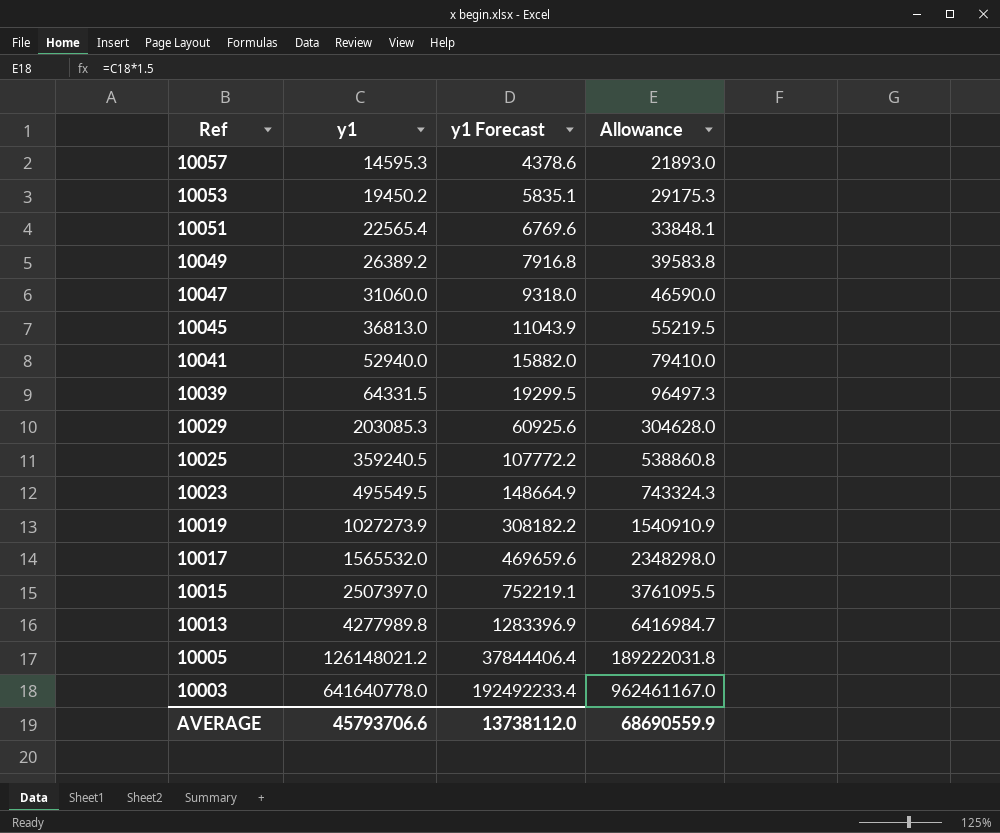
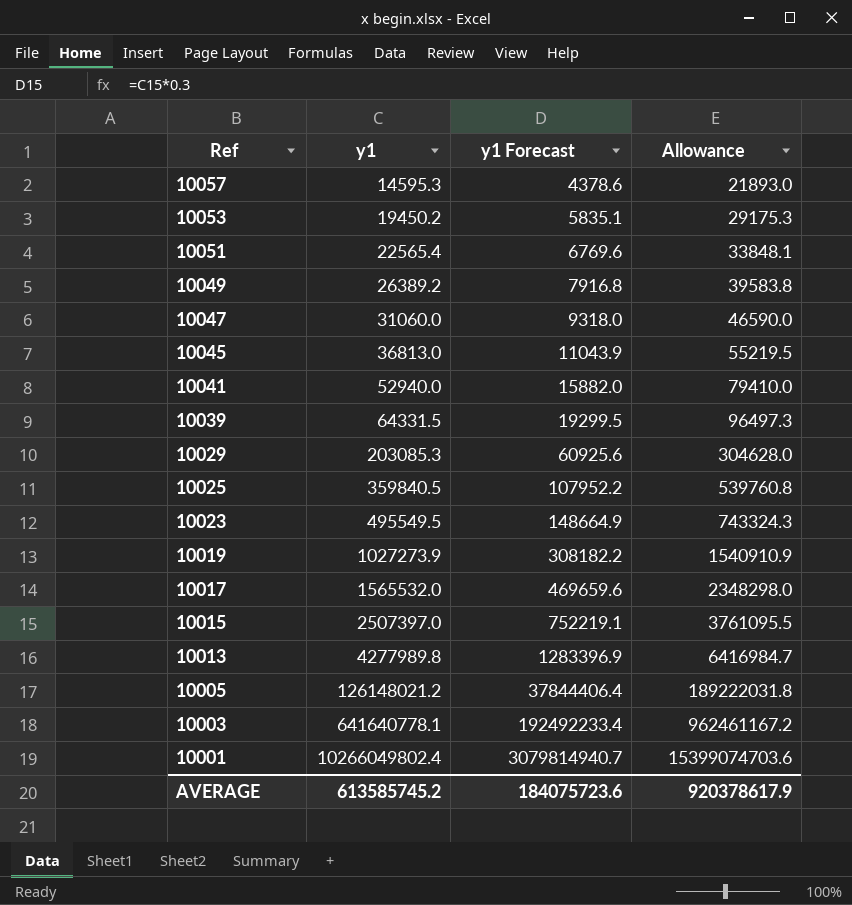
10025 | y1: 359240.5 -> 359840.5
10025 | y1 Forecast: 107772.2 -> 107952.2
10025 | Allowance: 538860.8 -> 539760.8
10003 | y1: 641640778.0 -> 641640778.1
10003 | Allowance: 962461167.0 -> 962461167.2
row 10001: none -> 10266049802.4 | 3079814940.7 | 15399074703.6
AVERAGE | y1: 45793706.6 -> 613585745.2
AVERAGE | y1 Forecast: 13738112.0 -> 184075723.6
AVERAGE | Allowance: 68690559.9 -> 920378617.9

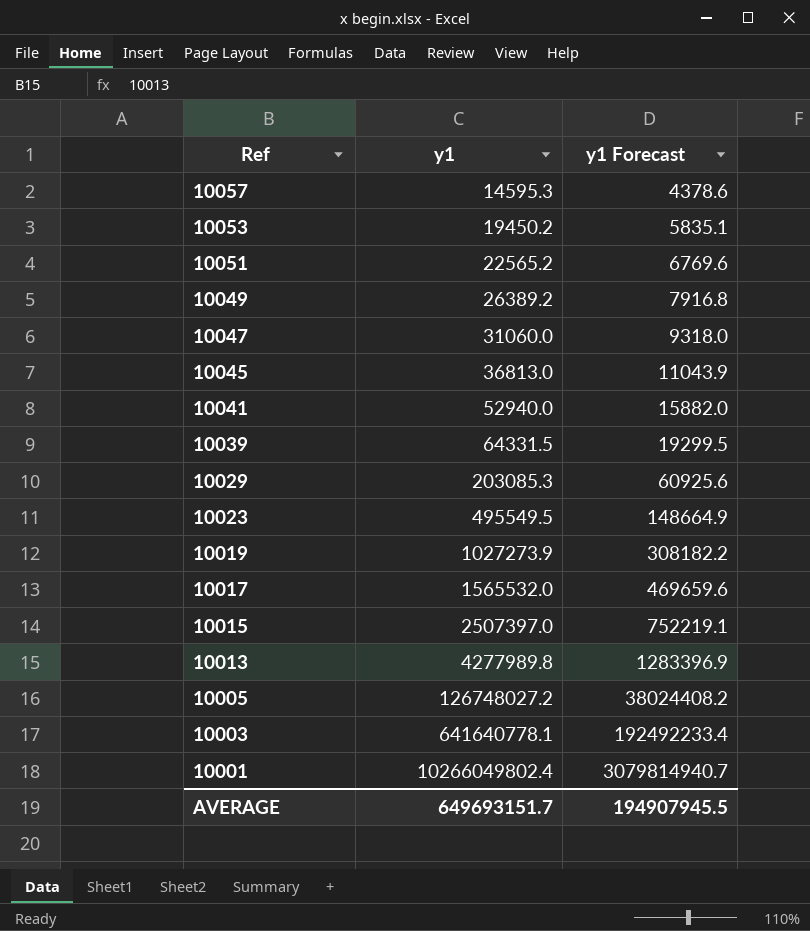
column Allowance | formula: [y1] * 1.5 -> none
row 10025: 359840.5 | 107952.2 | 539760.8 -> none
10051 | y1: 22565.4 -> 22565.2
10005 | y1: 126148021.2 -> 126748027.2
10005 | y1 Forecast: 37844406.4 -> 38024408.2
AVERAGE | y1: 613585745.2 -> 649693151.7
AVERAGE | y1 Forecast: 184075723.6 -> 194907945.5

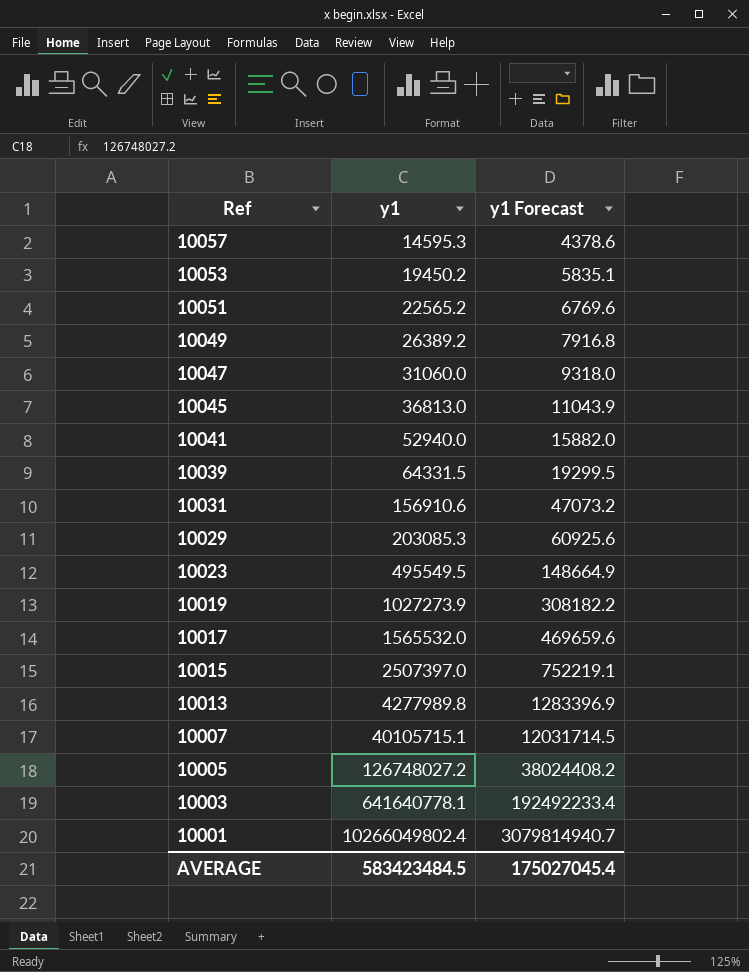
row 10031: none -> 156910.6 | 47073.2
row 10007: none -> 40105715.1 | 12031714.5
AVERAGE | y1: 649693151.7 -> 583423484.5
AVERAGE | y1 Forecast: 194907945.5 -> 175027045.4

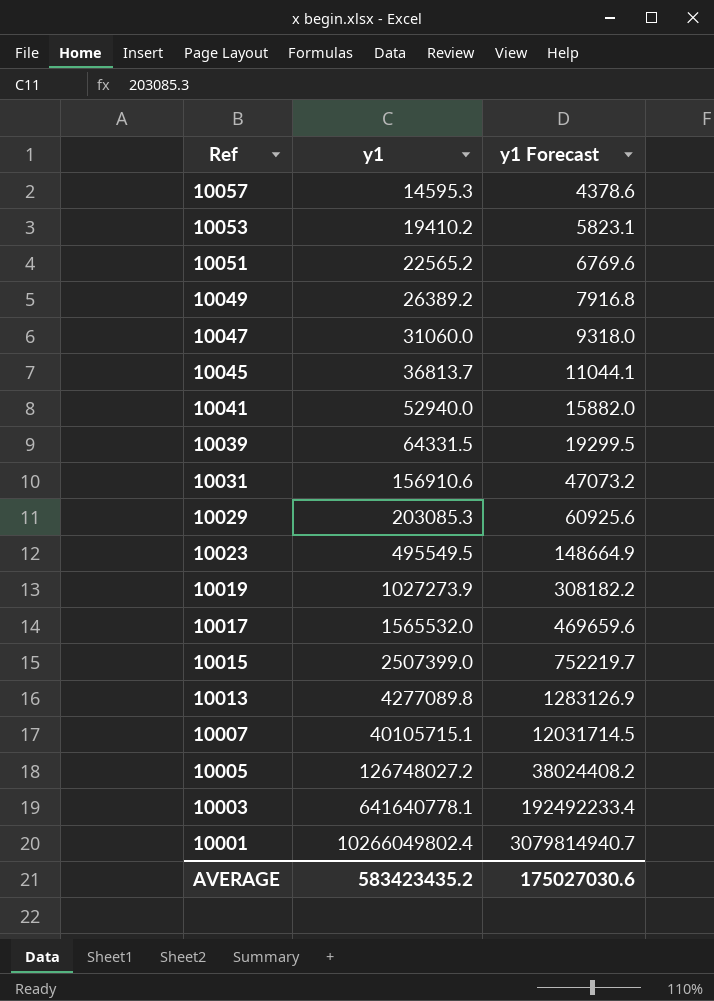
10053 | y1: 19450.2 -> 19410.2
10053 | y1 Forecast: 5835.1 -> 5823.1
10045 | y1: 36813.0 -> 36813.7
10045 | y1 Forecast: 11043.9 -> 11044.1
10015 | y1: 2507397.0 -> 2507399.0
10015 | y1 Forecast: 752219.1 -> 752219.7
10013 | y1: 4277989.8 -> 4277089.8
10013 | y1 Forecast: 1283396.9 -> 1283126.9
AVERAGE | y1: 583423484.5 -> 583423435.2
AVERAGE | y1 Forecast: 175027045.4 -> 175027030.6

